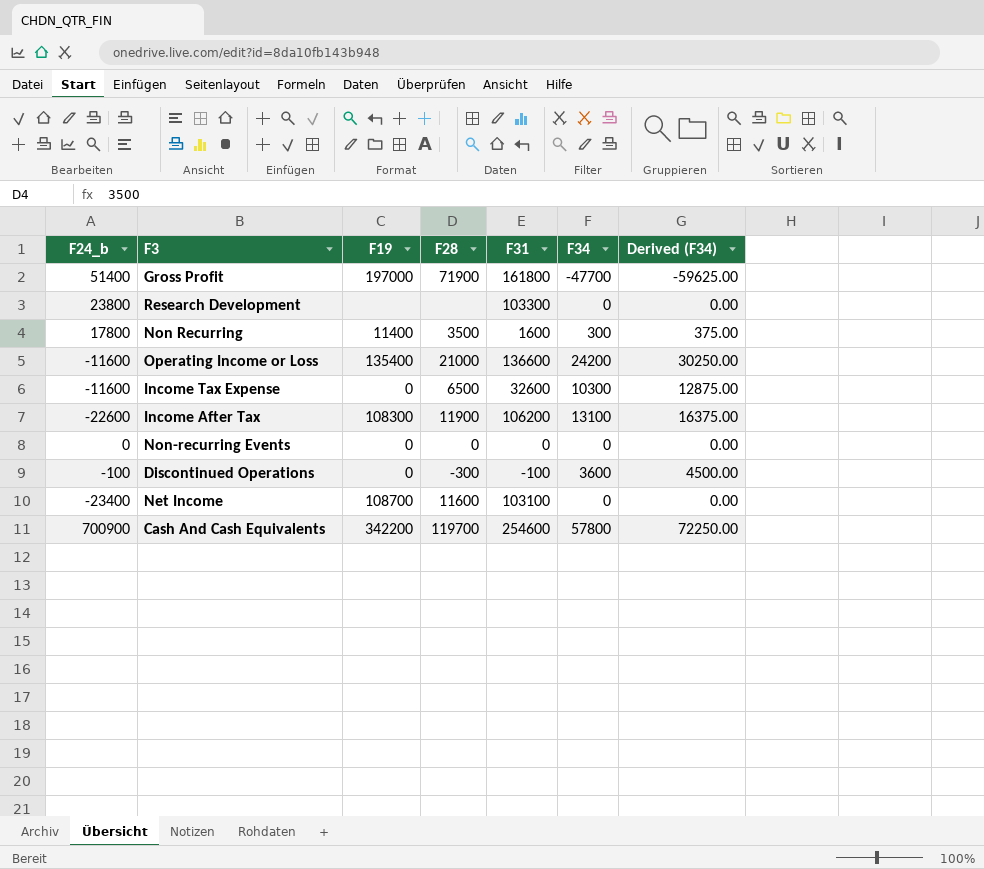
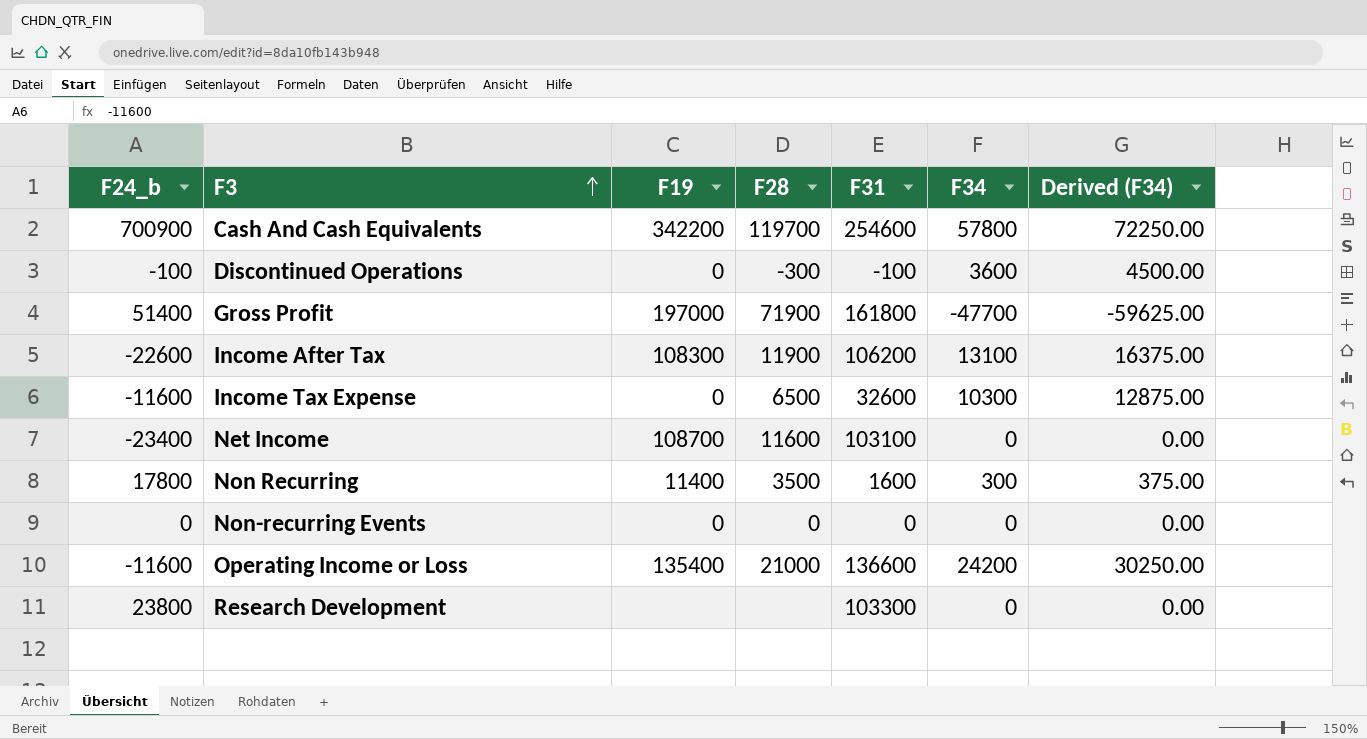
row order: none -> F3 ascending

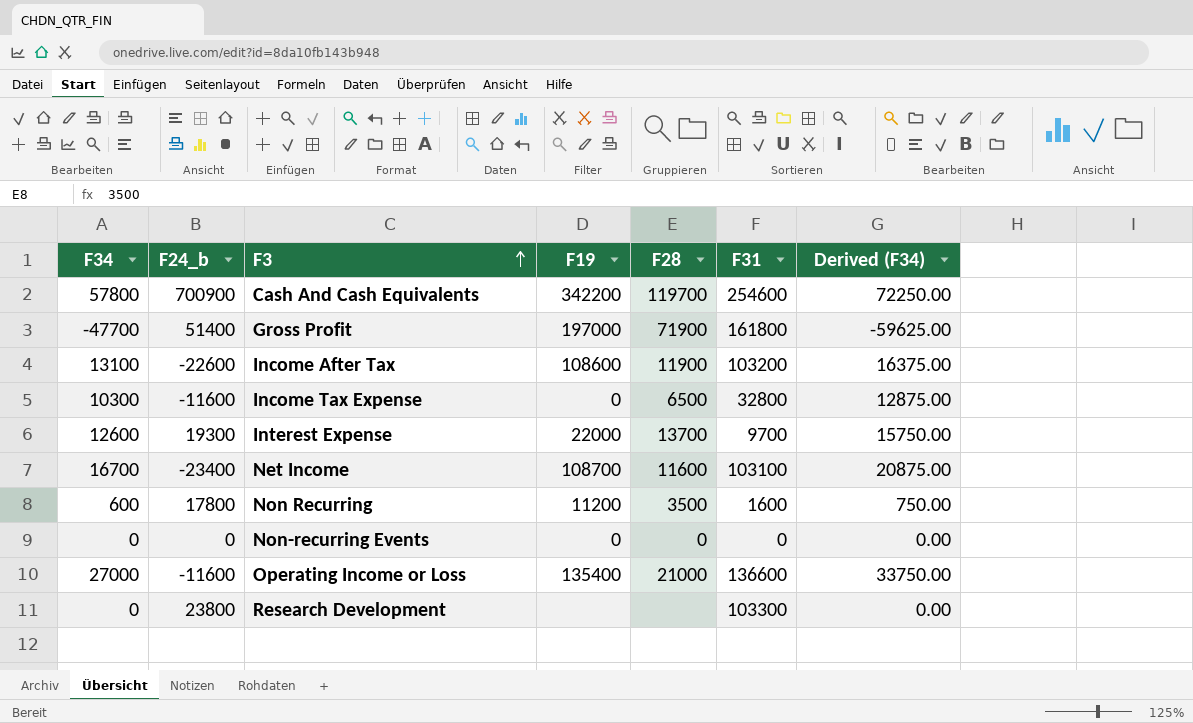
column F34 | position: 6 -> 1
row Discontinued Operations: -100 | 0 | -300 | -100 | 3600 | 4500.00 -> none
Income After Tax | F19: 108300 -> 108600
Income After Tax | F31: 106200 -> 103200
Income Tax Expense | F31: 32600 -> 32800
row Interest Expense: none -> 12600 | 19300 | 22000 | 13700 | 9700 | 15750.00
Net Income | F34: 0 -> 16700
Net Income | Derived (F34): 0.00 -> 20875.00
Non Recurring | F34: 300 -> 600
Non Recurring | F19: 11400 -> 11200
Non Recurring | Derived (F34): 375.00 -> 750.00
Operating Income or Loss | F34: 24200 -> 27000
Operating Income or Loss | Derived (F34): 30250.00 -> 33750.00

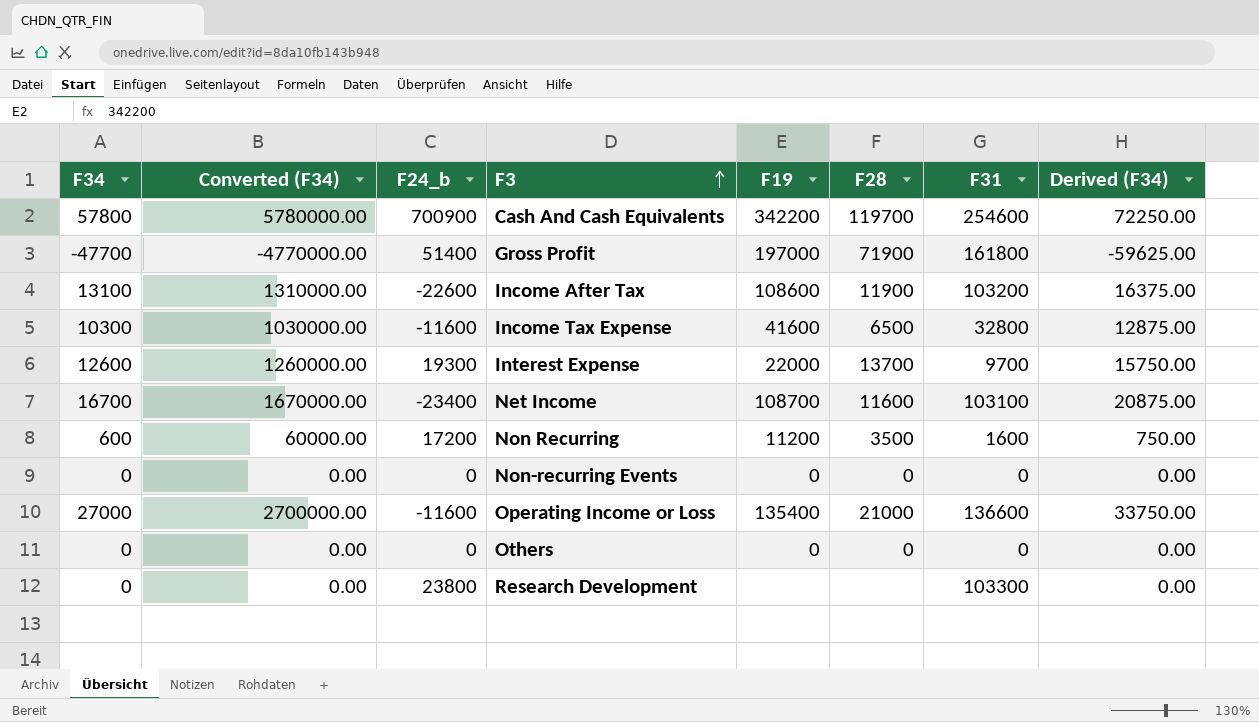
column Converted (F34) | formula: none -> [F34] * 100
Income Tax Expense | F19: 0 -> 41600
Non Recurring | F24_b: 17800 -> 17200
row Others: none -> 0 | 0.00 | 0 | 0 | 0 | 0 | 0.00

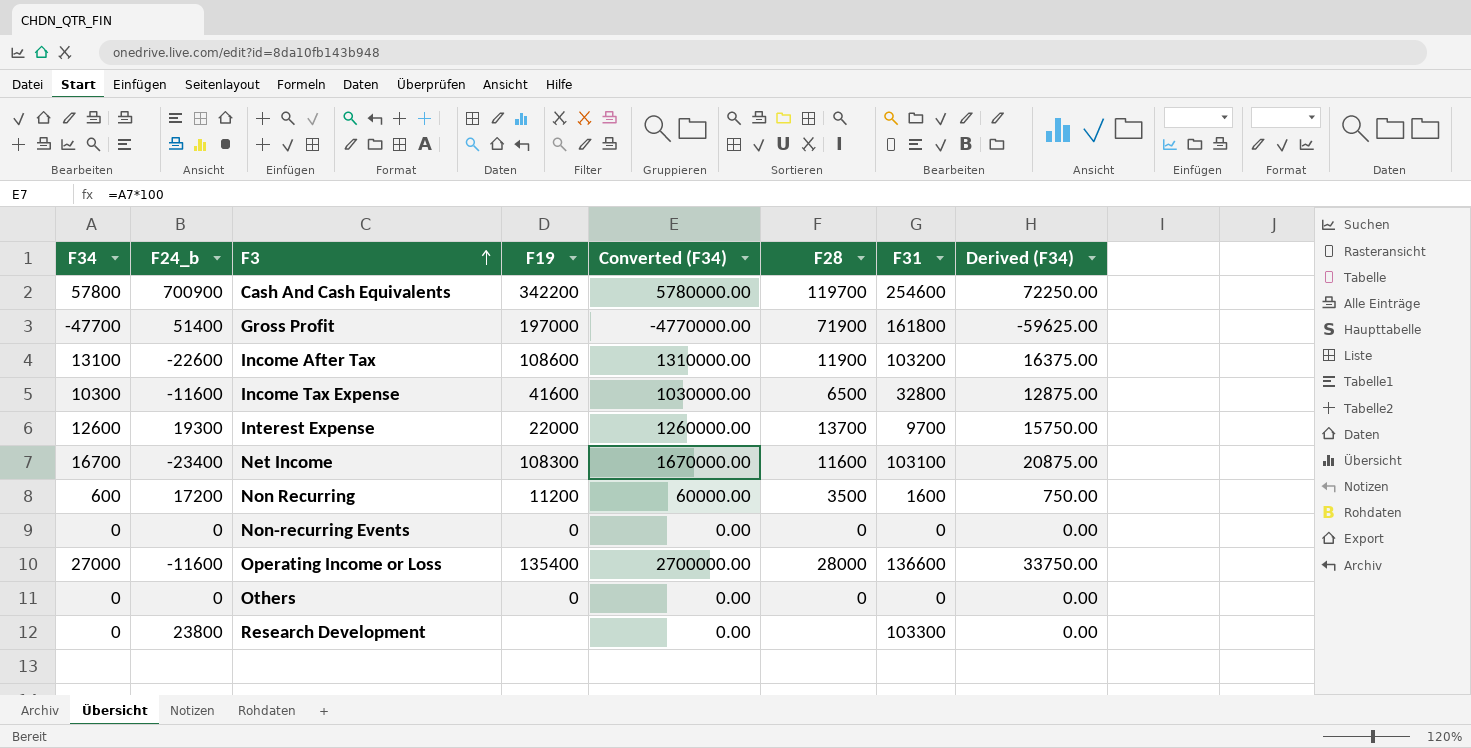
column Converted (F34) | position: 2 -> 5
Net Income | F19: 108700 -> 108300
Operating Income or Loss | F28: 21000 -> 28000

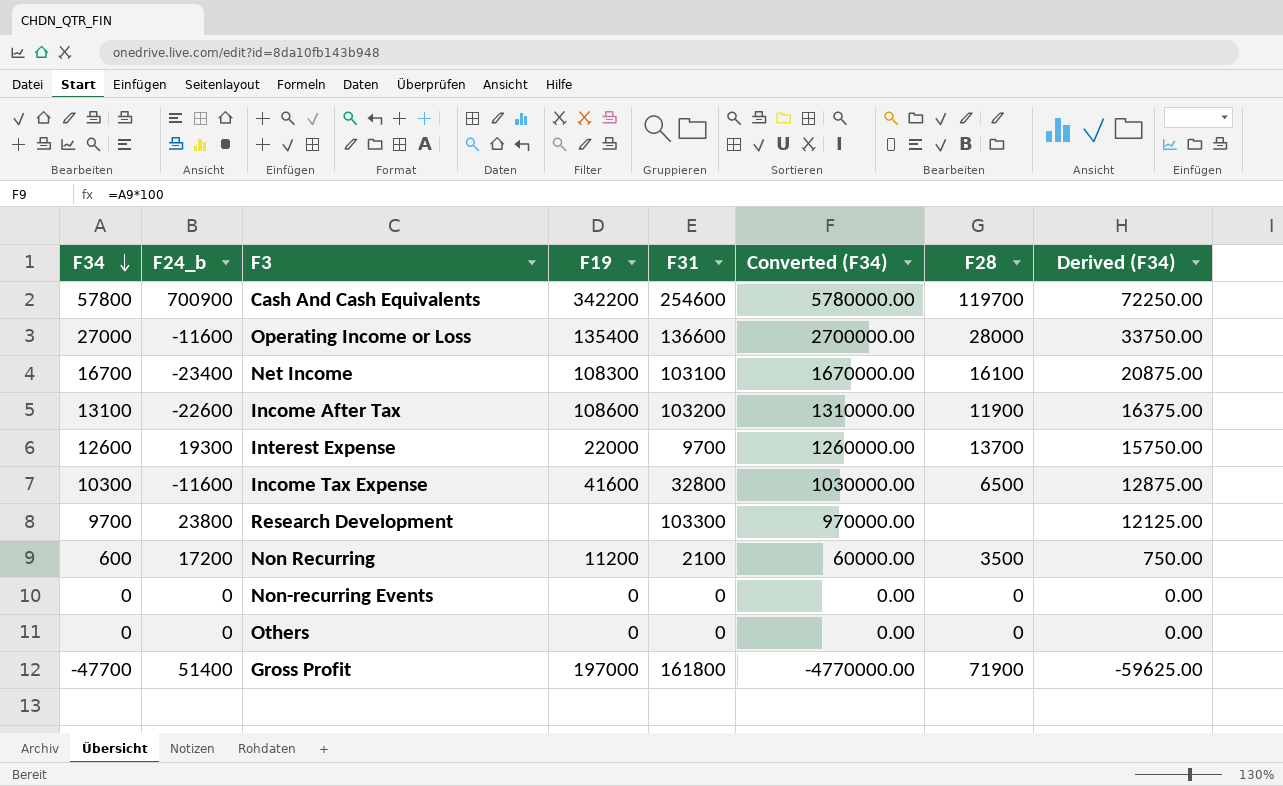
row order: F3 ascending -> F34 descending
column F31 | position: 7 -> 5
Net Income | F28: 11600 -> 16100
Research Development | F34: 0 -> 9700
Research Development | Converted (F34): 0.00 -> 970000.00
Research Development | Derived (F34): 0.00 -> 12125.00
Non Recurring | F31: 1600 -> 2100

